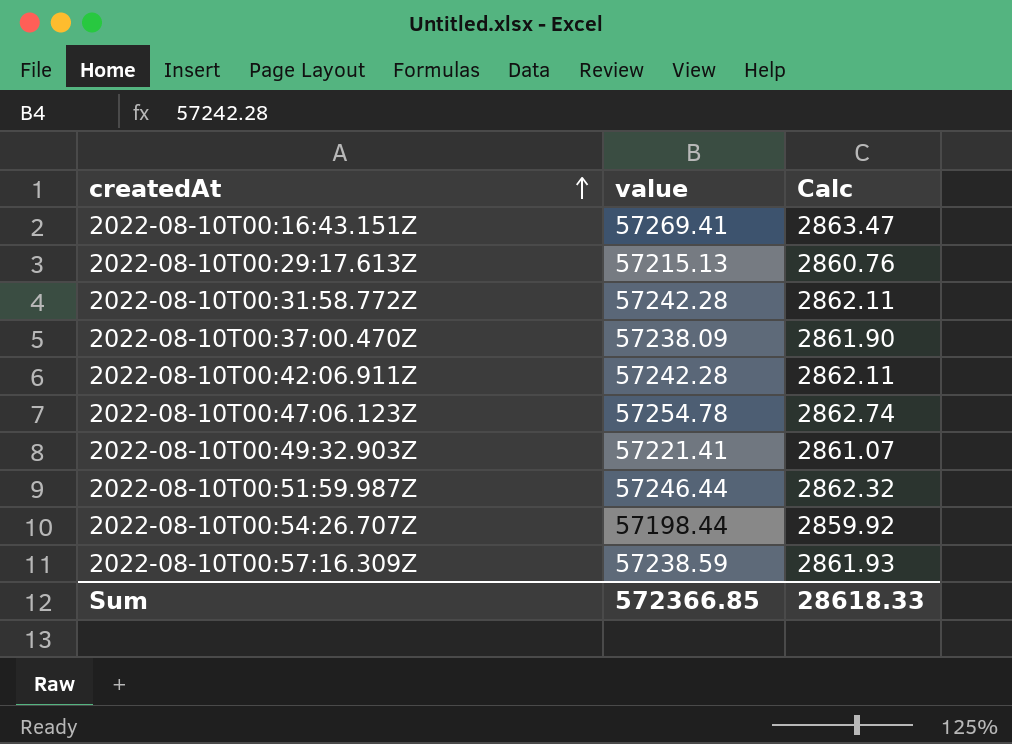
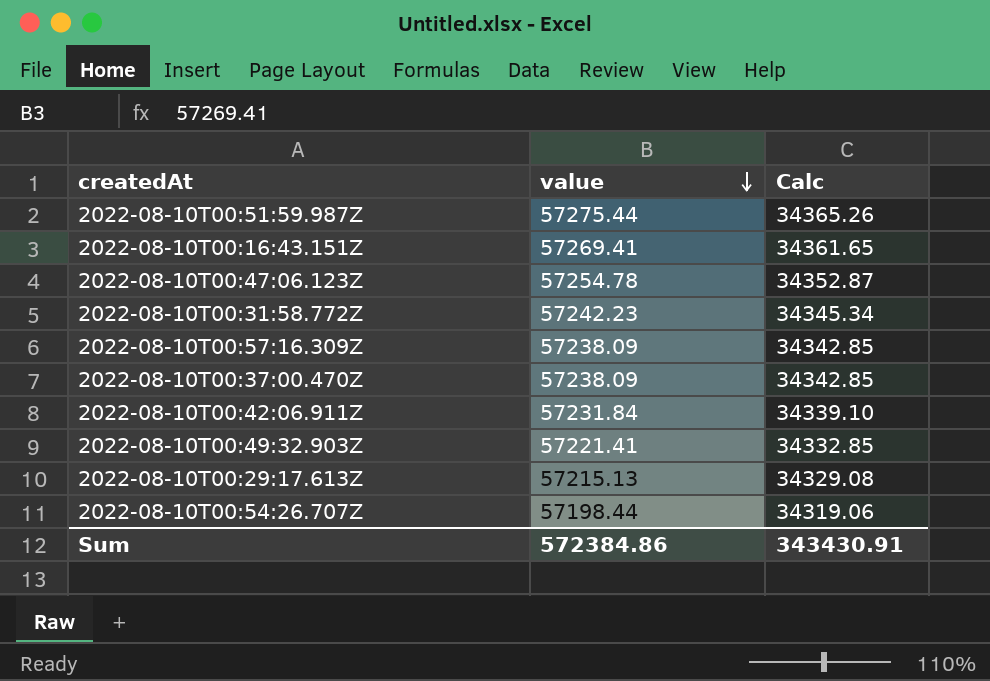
row order: createdAt ascending -> value descending
column Calc | formula: [value] * 0.05 -> [value] * 0.6
2022-08-10T00:51:59.987Z | value: 57246.44 -> 57275.44
2022-08-10T00:31:58.772Z | value: 57242.28 -> 57242.23
2022-08-10T00:57:16.309Z | value: 57238.59 -> 57238.09
2022-08-10T00:42:06.911Z | value: 57242.28 -> 57231.84
Sum | value: 572366.85 -> 572384.86
Sum | Calc: 28618.33 -> 343430.91

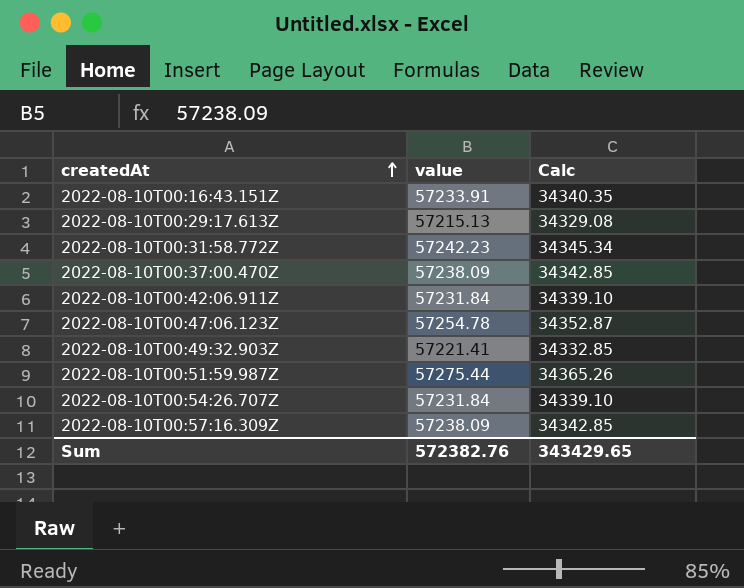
row order: value descending -> createdAt ascending
2022-08-10T00:16:43.151Z | value: 57269.41 -> 57233.91
2022-08-10T00:16:43.151Z | Calc: 34361.65 -> 34340.35
2022-08-10T00:54:26.707Z | value: 57198.44 -> 57231.84
2022-08-10T00:54:26.707Z | Calc: 34319.06 -> 34339.10
Sum | value: 572384.86 -> 572382.76
Sum | Calc: 343430.91 -> 343429.65

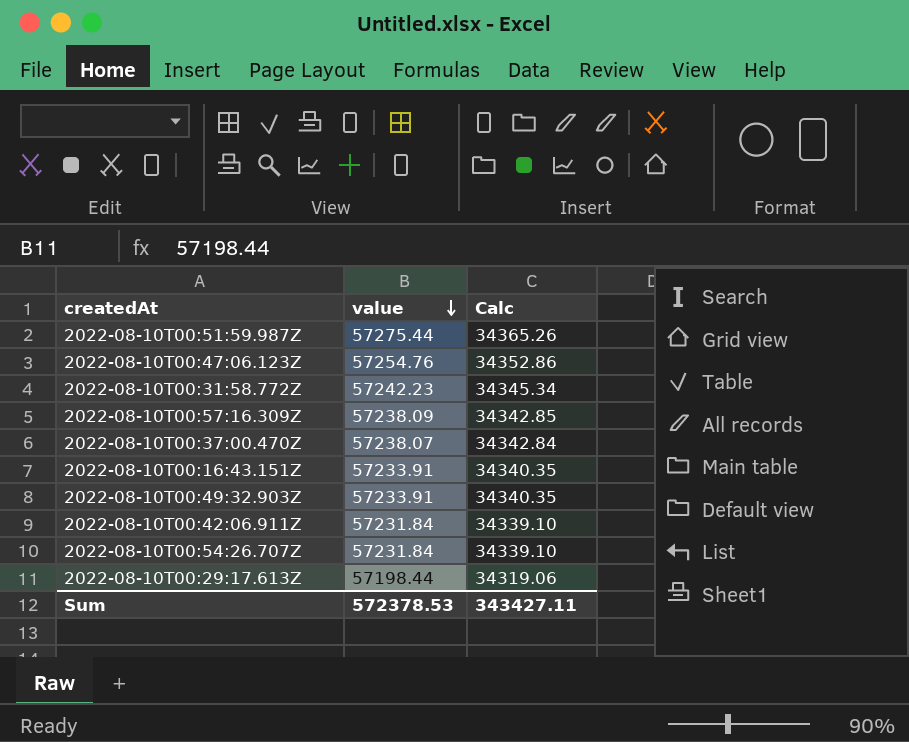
row order: createdAt ascending -> value descending
2022-08-10T00:47:06.123Z | value: 57254.78 -> 57254.76
2022-08-10T00:47:06.123Z | Calc: 34352.87 -> 34352.86
2022-08-10T00:37:00.470Z | value: 57238.09 -> 57238.07
2022-08-10T00:37:00.470Z | Calc: 34342.85 -> 34342.84
2022-08-10T00:49:32.903Z | value: 57221.41 -> 57233.91
2022-08-10T00:49:32.903Z | Calc: 34332.85 -> 34340.35
2022-08-10T00:29:17.613Z | value: 57215.13 -> 57198.44
2022-08-10T00:29:17.613Z | Calc: 34329.08 -> 34319.06
Sum | value: 572382.76 -> 572378.53
Sum | Calc: 343429.65 -> 343427.11

